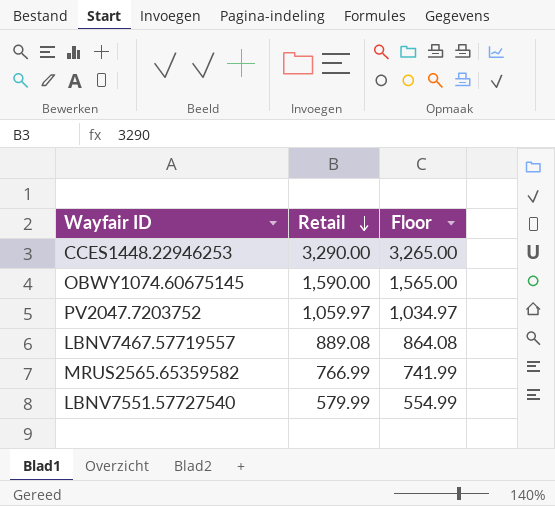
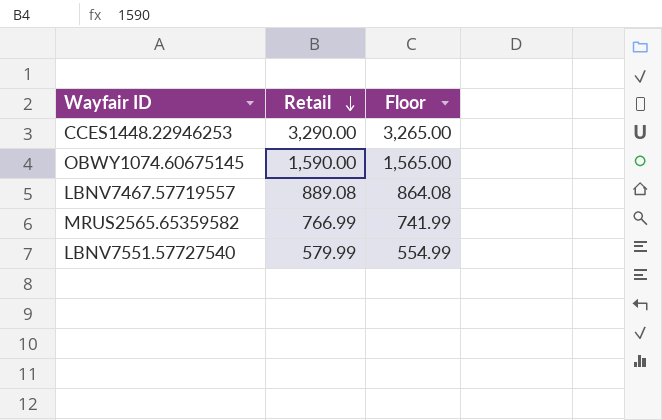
row PV2047.7203752: 1,059.97 | 1,034.97 -> none

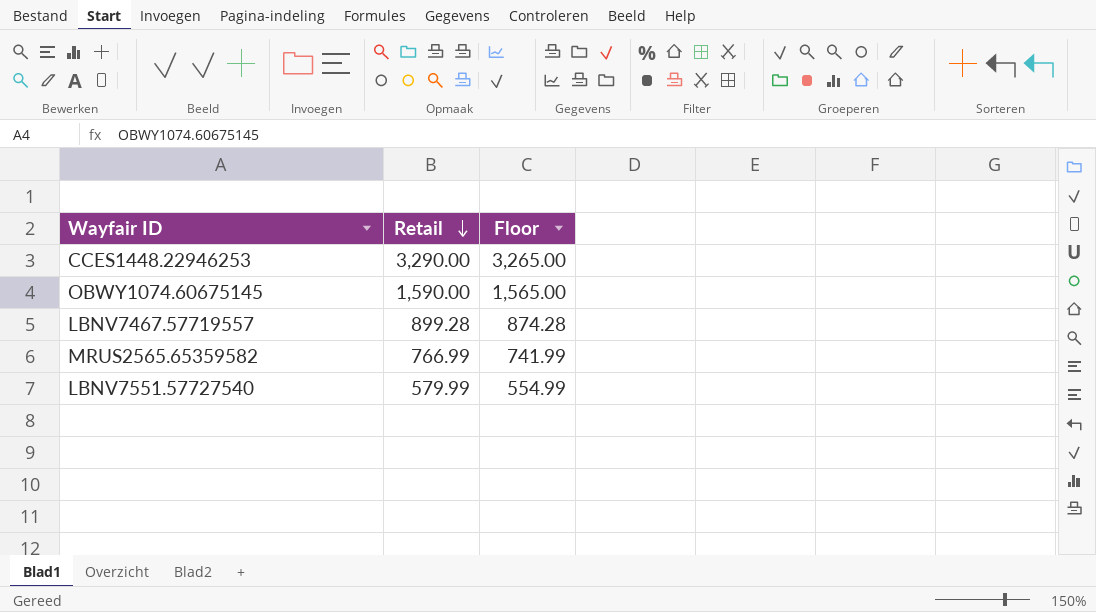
LBNV7467.57719557 | Retail: 889.08 -> 899.28
LBNV7467.57719557 | Floor: 864.08 -> 874.28

